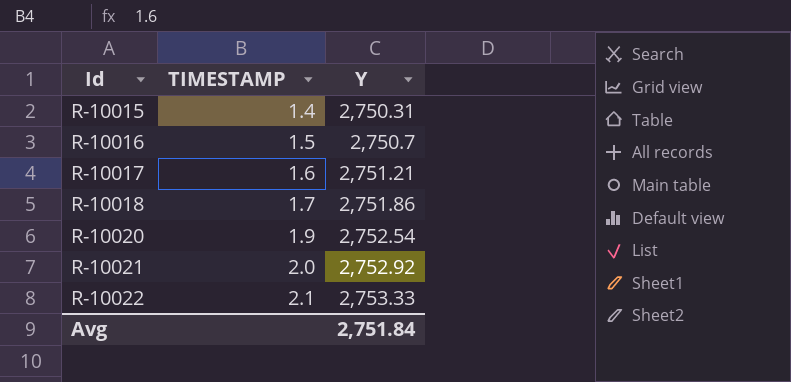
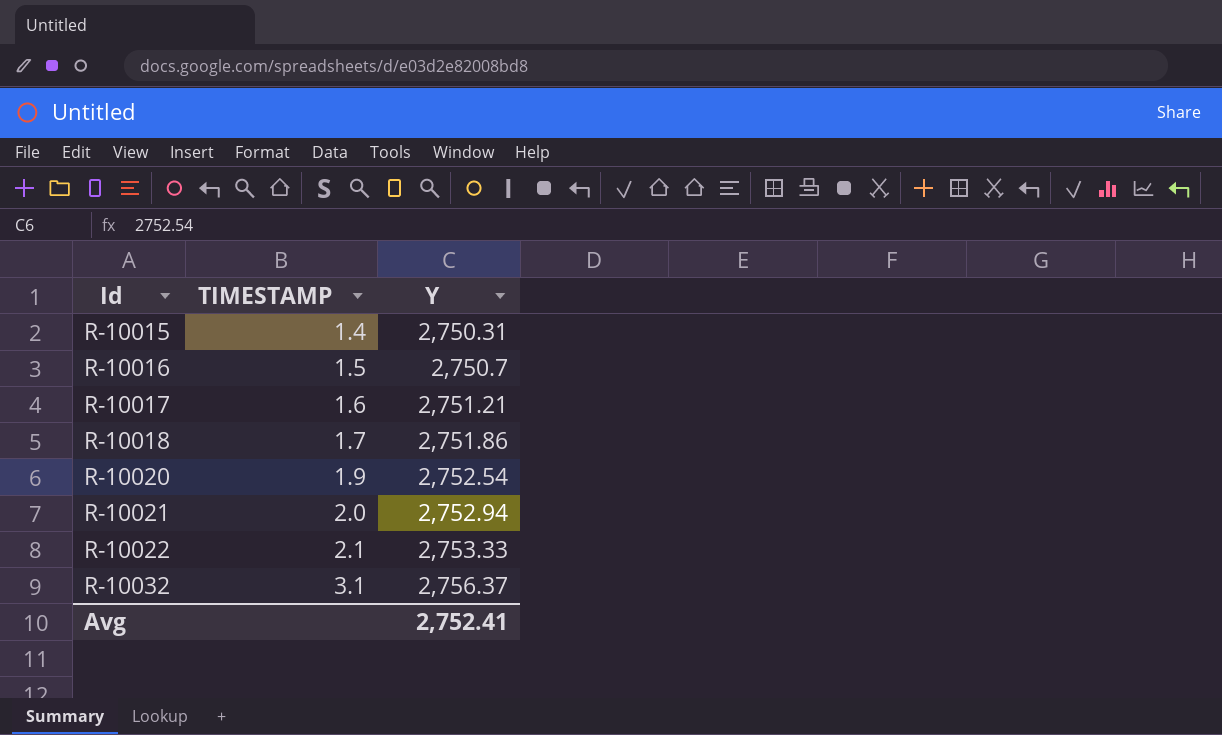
R-10021 | Y: 2,752.92 -> 2,752.94
row R-10032: none -> 3.1 | 2,756.37
Avg | Y: 2,751.84 -> 2,752.41

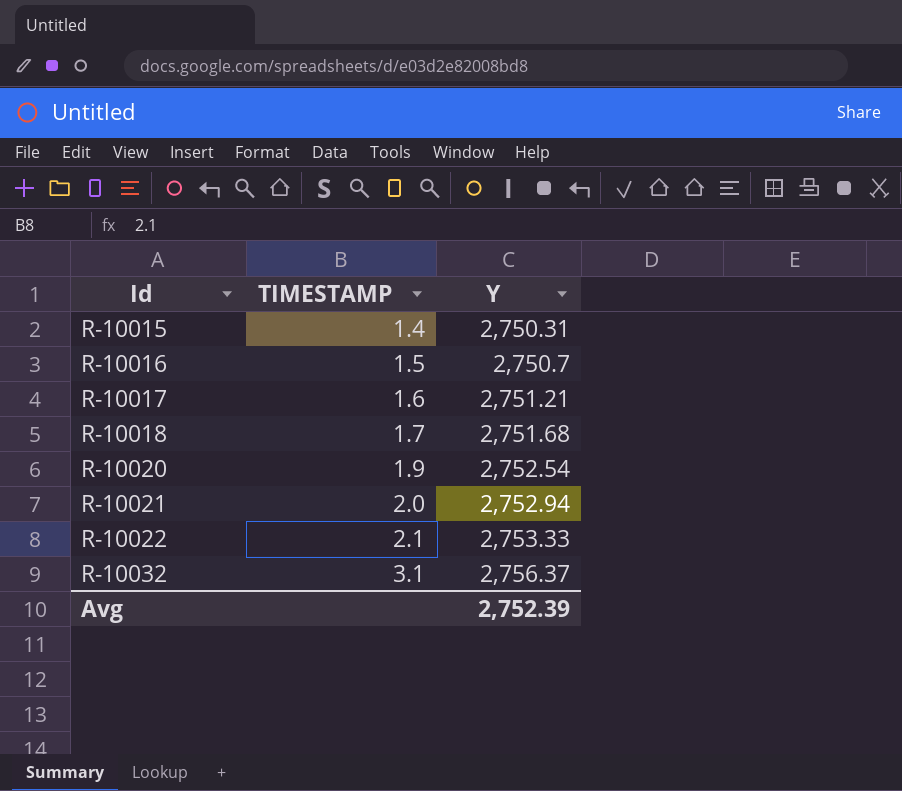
R-10018 | Y: 2,751.86 -> 2,751.68
Avg | Y: 2,752.41 -> 2,752.39

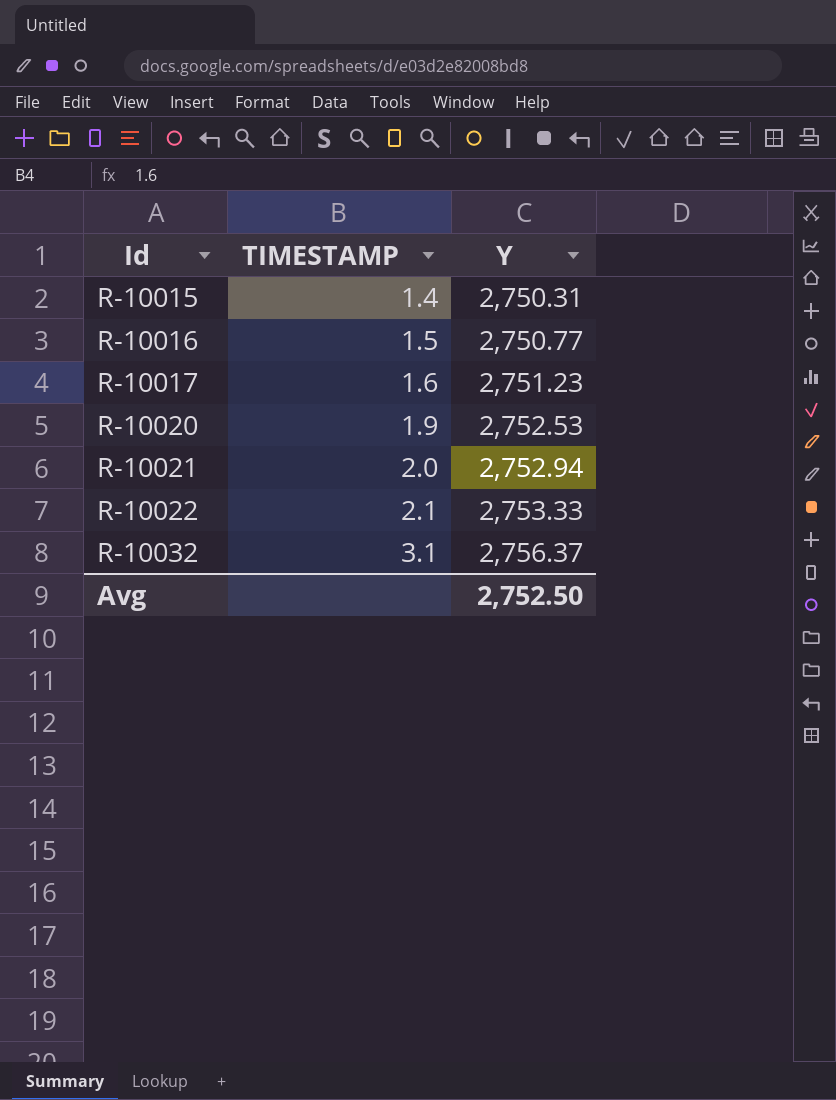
row R-10018: 1.7 | 2,751.68 -> none
R-10016 | Y: 2,750.7 -> 2,750.77
R-10017 | Y: 2,751.21 -> 2,751.23
R-10020 | Y: 2,752.54 -> 2,752.53
Avg | Y: 2,752.39 -> 2,752.50

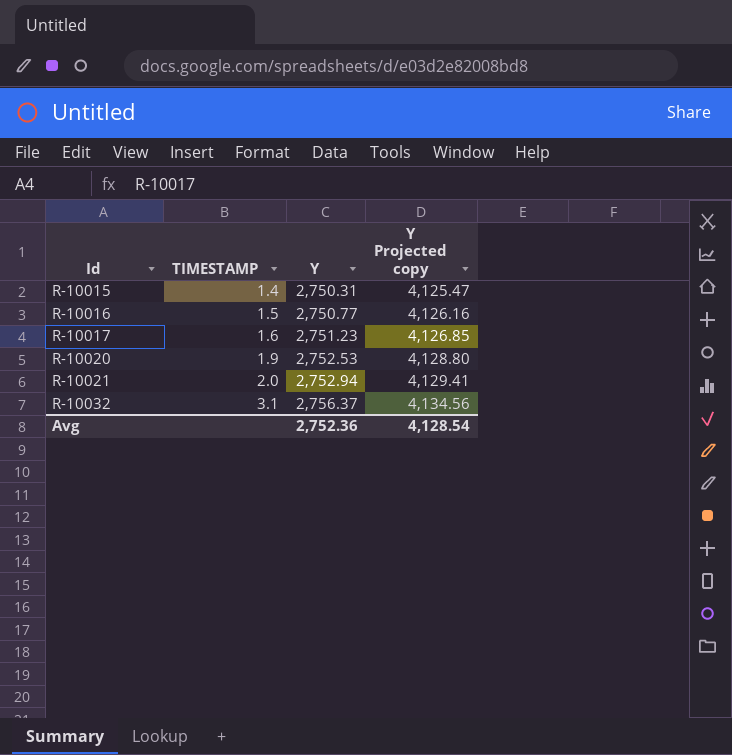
column Y Projected copy | formula: none -> [Y] * 1.5
row R-10022: 2.1 | 2,753.33 -> none
Avg | Y: 2,752.50 -> 2,752.36

